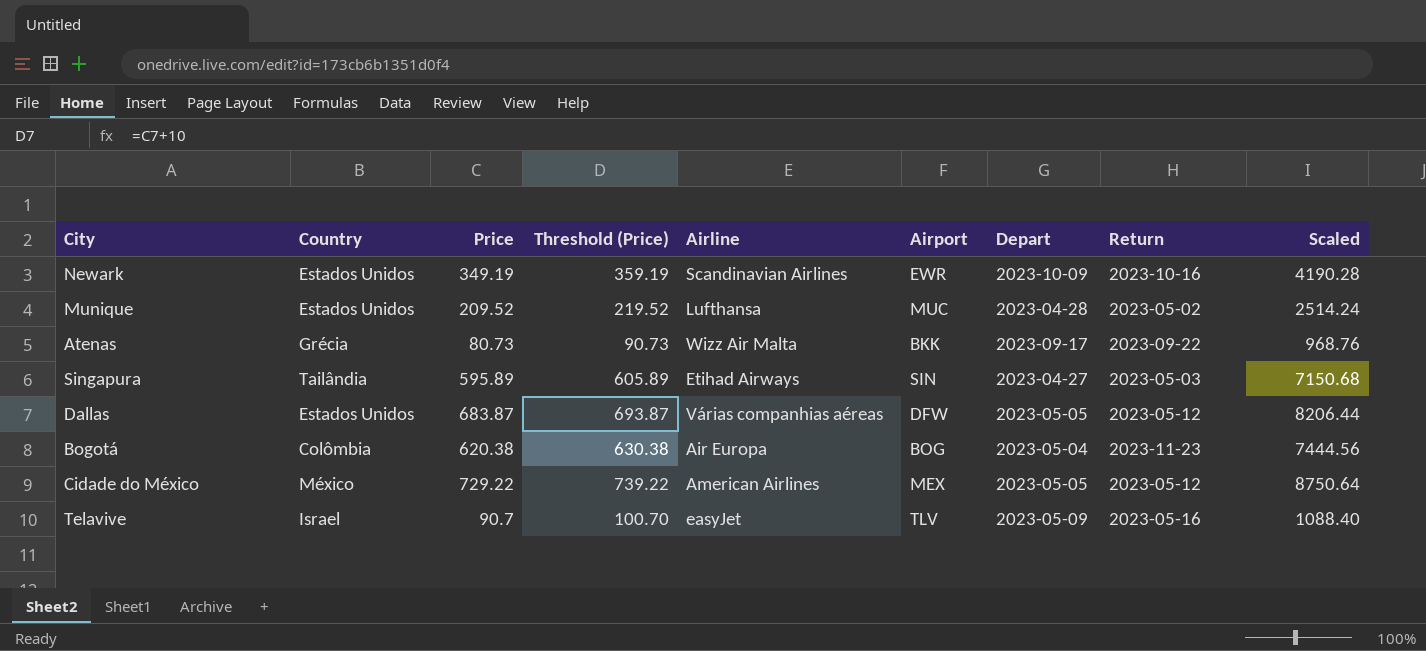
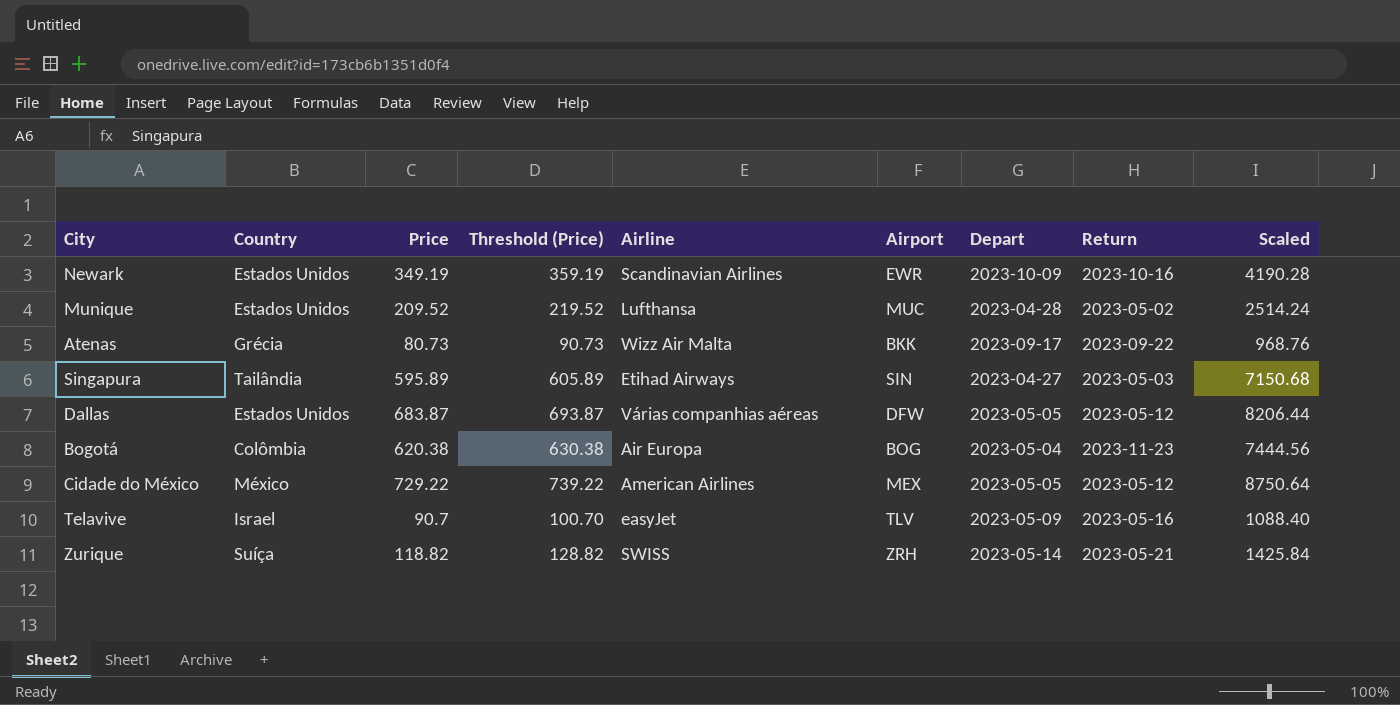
row Zurique: none -> Suíça | 118.82 | 128.82 | SWISS | ZRH | 2023-05-14 | 2023-05-21 | 1425.84

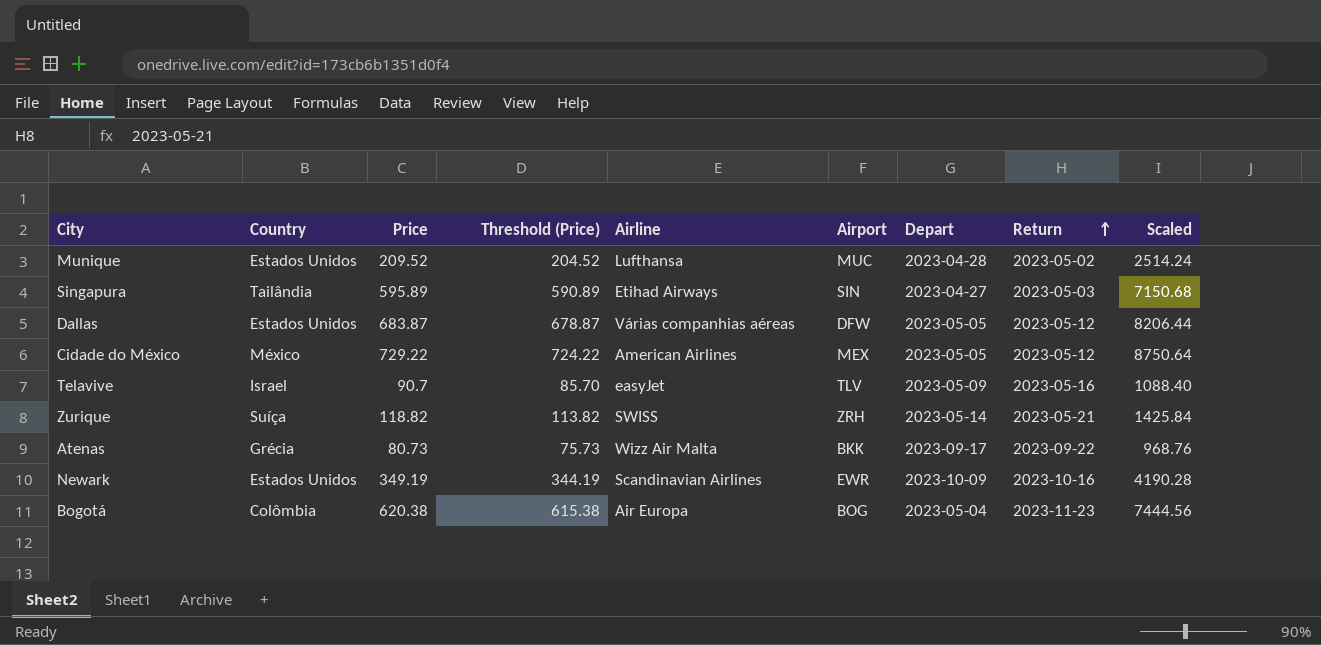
row order: none -> Return ascending
column Threshold (Price) | formula: [Price] + 10 -> [Price] - 5

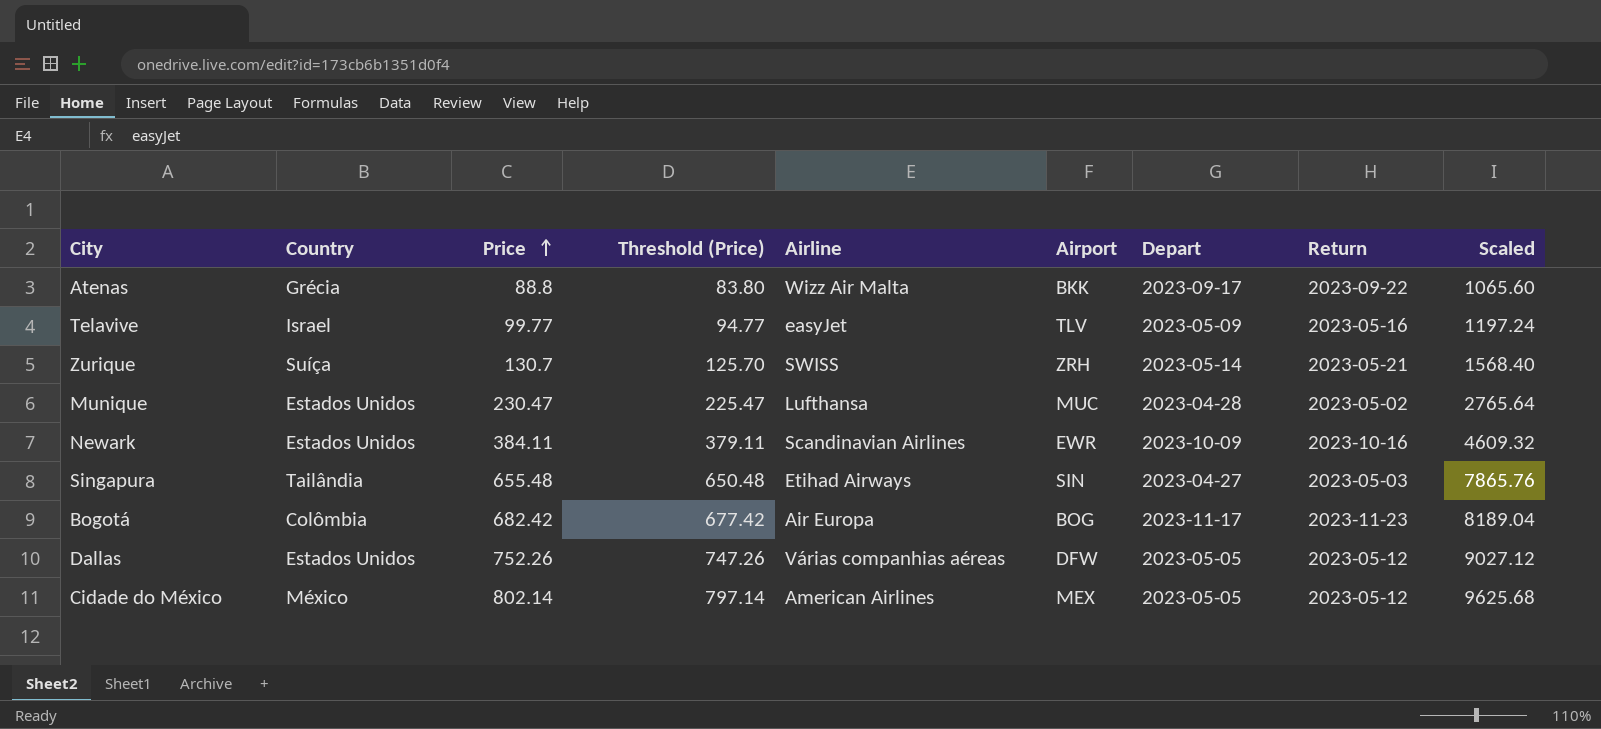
row order: Return ascending -> Price ascending
Atenas | Price: 80.73 -> 88.8
Atenas | Threshold (Price): 75.73 -> 83.80
Atenas | Scaled: 968.76 -> 1065.60
Telavive | Price: 90.7 -> 99.77
Telavive | Threshold (Price): 85.70 -> 94.77
Telavive | Scaled: 1088.40 -> 1197.24
Zurique | Price: 118.82 -> 130.7
Zurique | Threshold (Price): 113.82 -> 125.70
Zurique | Scaled: 1425.84 -> 1568.40
Munique | Price: 209.52 -> 230.47
Munique | Threshold (Price): 204.52 -> 225.47
Munique | Scaled: 2514.24 -> 2765.64
Newark | Price: 349.19 -> 384.11
Newark | Threshold (Price): 344.19 -> 379.11
Newark | Scaled: 4190.28 -> 4609.32
Singapura | Price: 595.89 -> 655.48
Singapura | Threshold (Price): 590.89 -> 650.48
Singapura | Scaled: 7150.68 -> 7865.76
Bogotá | Price: 620.38 -> 682.42
Bogotá | Threshold (Price): 615.38 -> 677.42
Bogotá | Depart: 2023-05-04 -> 2023-11-17
Bogotá | Scaled: 7444.56 -> 8189.04
Dallas | Price: 683.87 -> 752.26
Dallas | Threshold (Price): 678.87 -> 747.26
Dallas | Scaled: 8206.44 -> 9027.12
Cidade do México | Price: 729.22 -> 802.14
Cidade do México | Threshold (Price): 724.22 -> 797.14
Cidade do México | Scaled: 8750.64 -> 9625.68

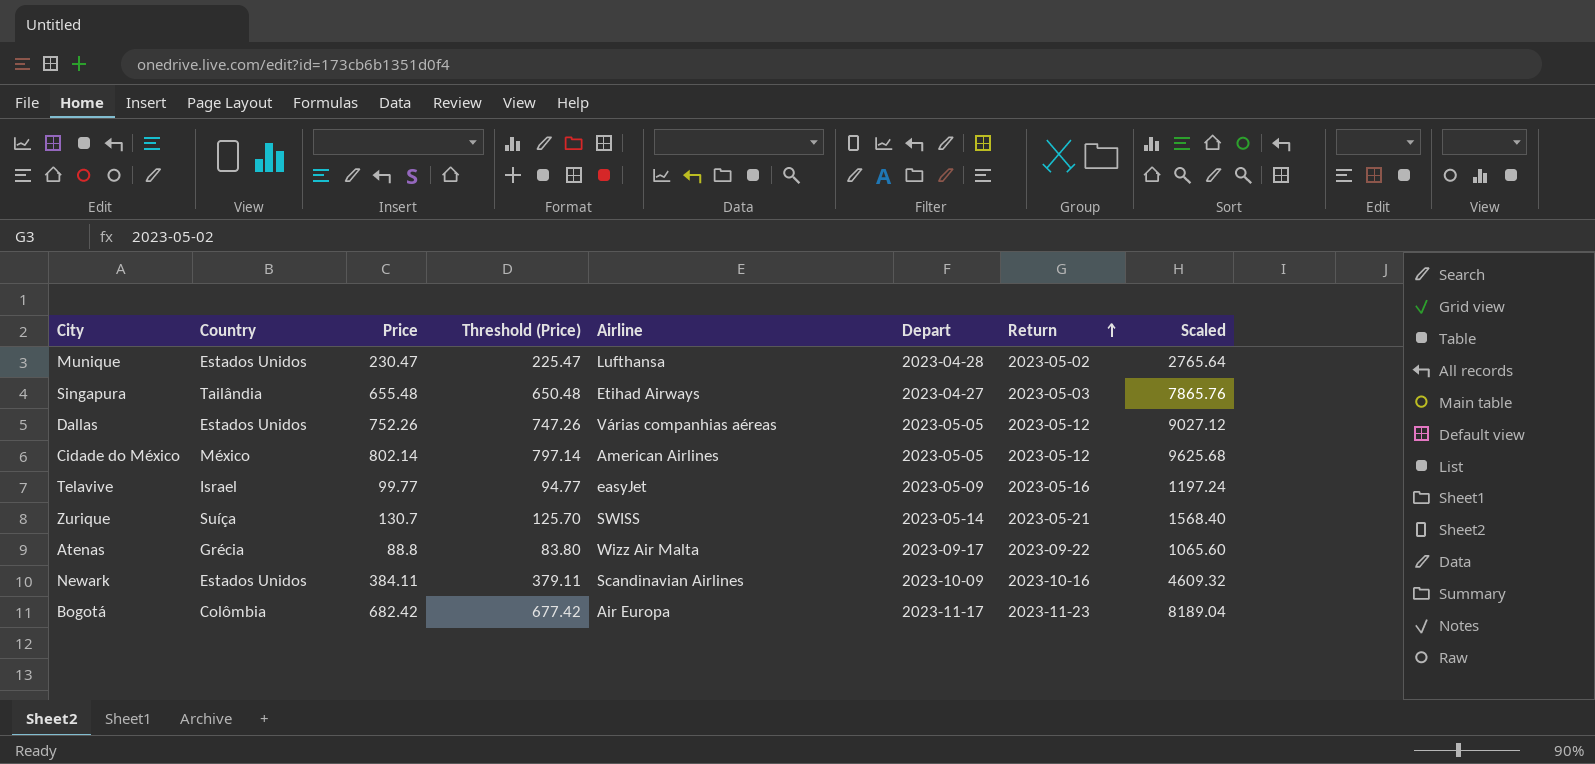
row order: Price ascending -> Return ascending
column Airport | position: 6 -> none

